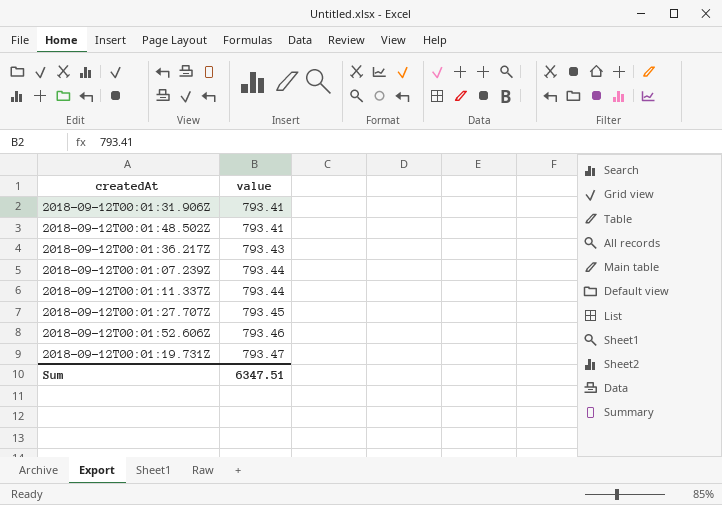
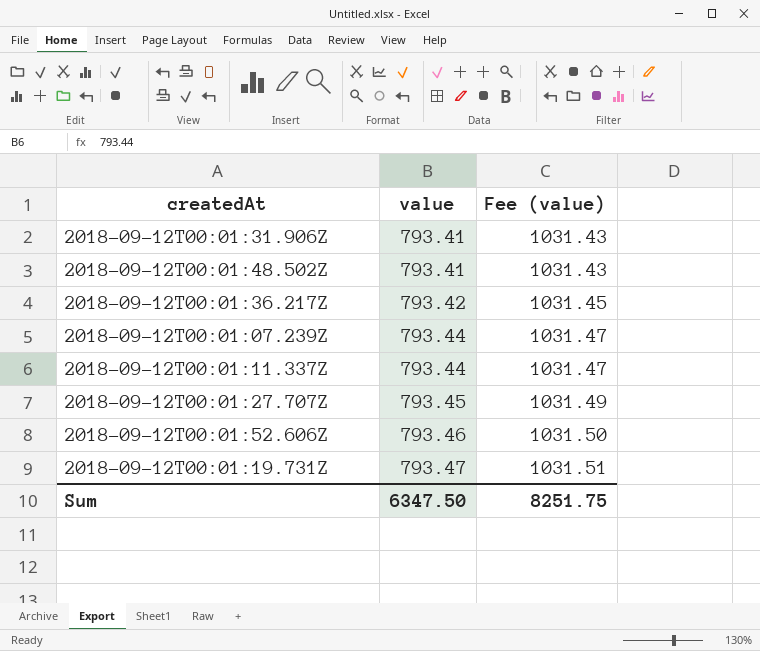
column Fee (value) | formula: none -> [value] * 1.3
2018-09-12T00:01:36.217Z | value: 793.43 -> 793.42
Sum | value: 6347.51 -> 6347.50

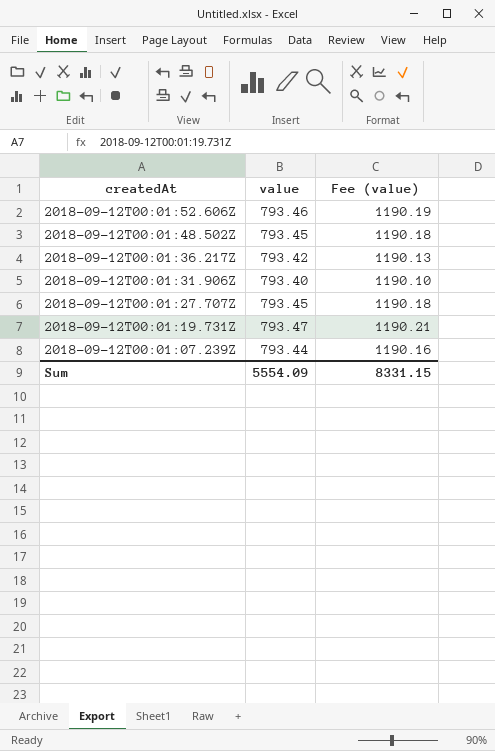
row order: value ascending -> createdAt descending
column Fee (value) | formula: [value] * 1.3 -> [value] * 1.5
row 2018-09-12T00:01:11.337Z: 793.44 | 1031.47 -> none
2018-09-12T00:01:48.502Z | value: 793.41 -> 793.45
2018-09-12T00:01:31.906Z | value: 793.41 -> 793.40
Sum | value: 6347.50 -> 5554.09
Sum | Fee (value): 8251.75 -> 8331.15

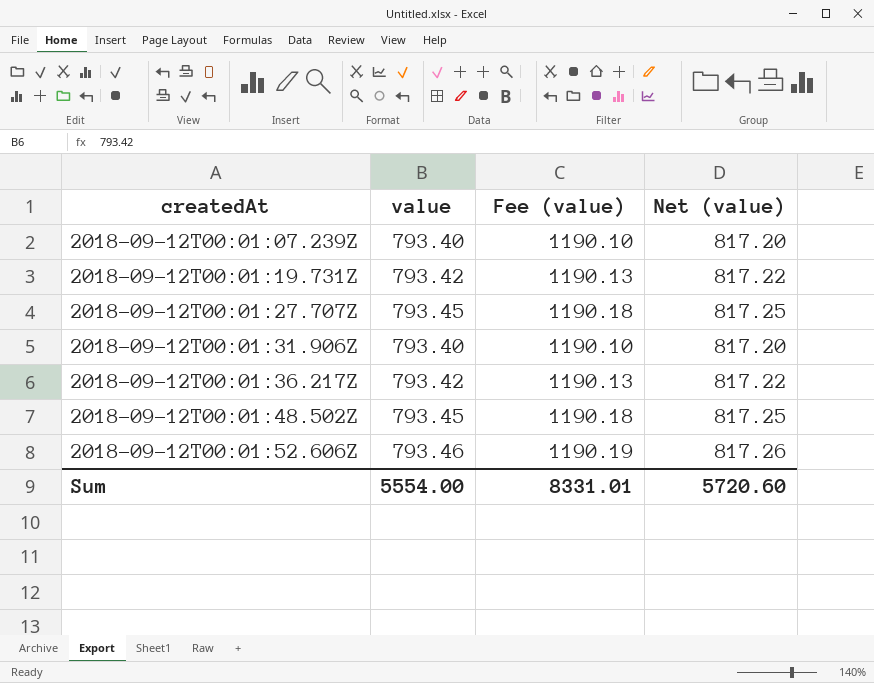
row order: createdAt descending -> createdAt ascending
column Net (value) | formula: none -> [value] * 1.03
2018-09-12T00:01:07.239Z | value: 793.44 -> 793.40
2018-09-12T00:01:07.239Z | Fee (value): 1190.16 -> 1190.10
2018-09-12T00:01:19.731Z | value: 793.47 -> 793.42
2018-09-12T00:01:19.731Z | Fee (value): 1190.21 -> 1190.13
Sum | value: 5554.09 -> 5554.00
Sum | Fee (value): 8331.15 -> 8331.01

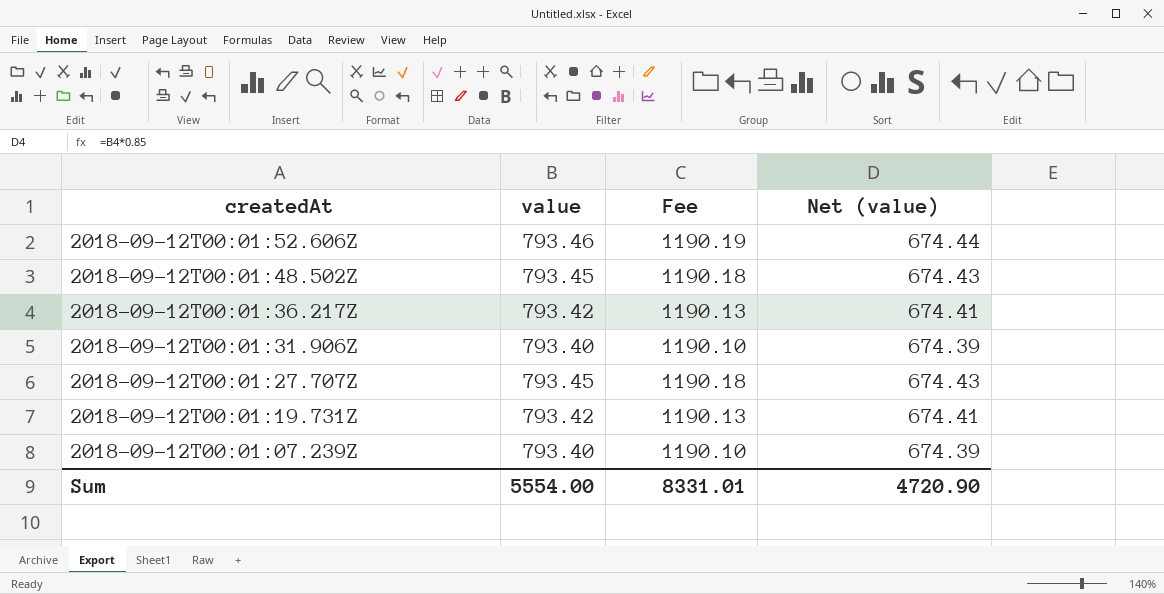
row order: createdAt ascending -> createdAt descending
column name: Fee (value) -> Fee
column Net (value) | formula: [value] * 1.03 -> [value] * 0.85
Sum | Net (value): 5720.60 -> 4720.90

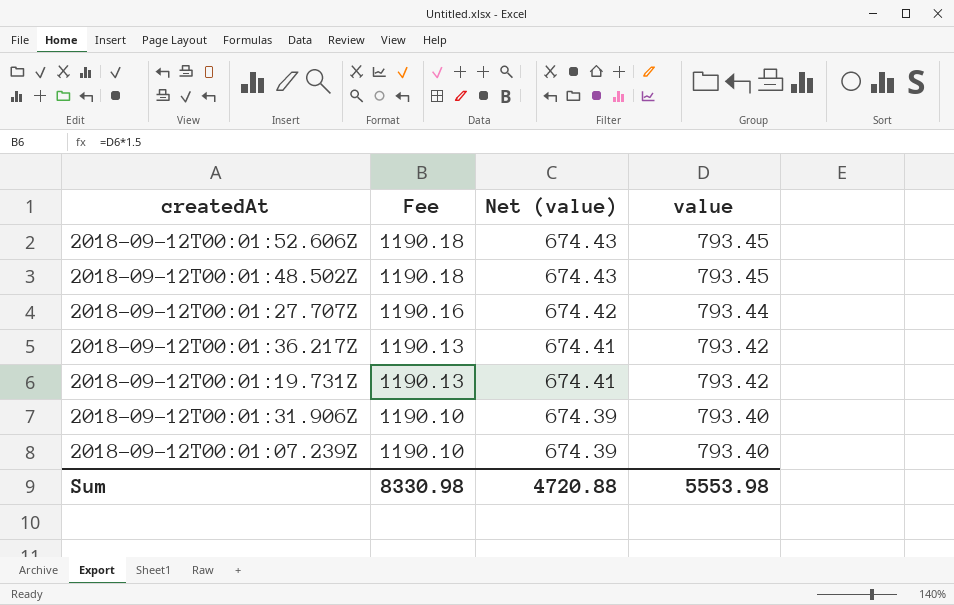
row order: createdAt descending -> Fee descending
column value | position: 2 -> 4
2018-09-12T00:01:52.606Z | Fee: 1190.19 -> 1190.18
2018-09-12T00:01:52.606Z | Net (value): 674.44 -> 674.43
2018-09-12T00:01:52.606Z | value: 793.46 -> 793.45
2018-09-12T00:01:27.707Z | Fee: 1190.18 -> 1190.16
2018-09-12T00:01:27.707Z | Net (value): 674.43 -> 674.42
2018-09-12T00:01:27.707Z | value: 793.45 -> 793.44
Sum | Fee: 8331.01 -> 8330.98
Sum | Net (value): 4720.90 -> 4720.88
Sum | value: 5554.00 -> 5553.98

